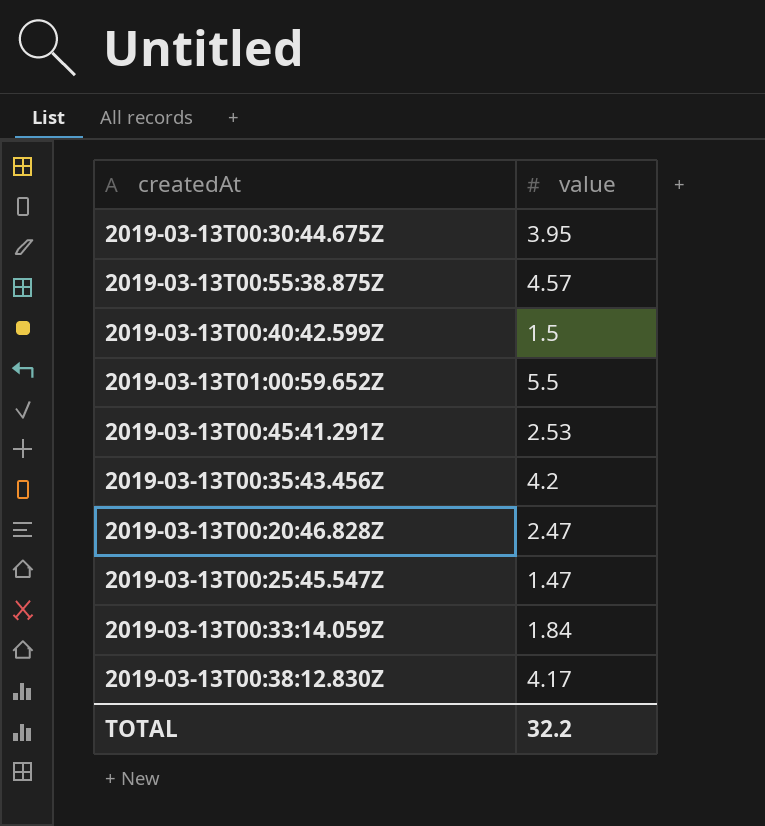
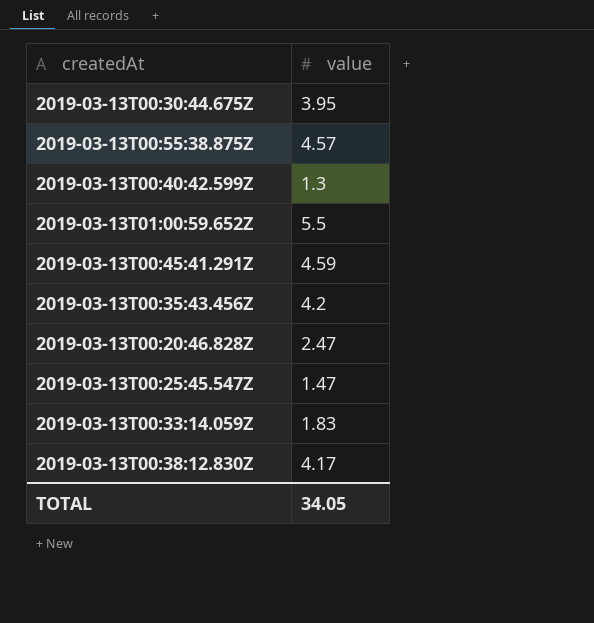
2019-03-13T00:40:42.599Z | value: 1.5 -> 1.3
2019-03-13T00:45:41.291Z | value: 2.53 -> 4.59
2019-03-13T00:33:14.059Z | value: 1.84 -> 1.83
TOTAL | value: 32.2 -> 34.05

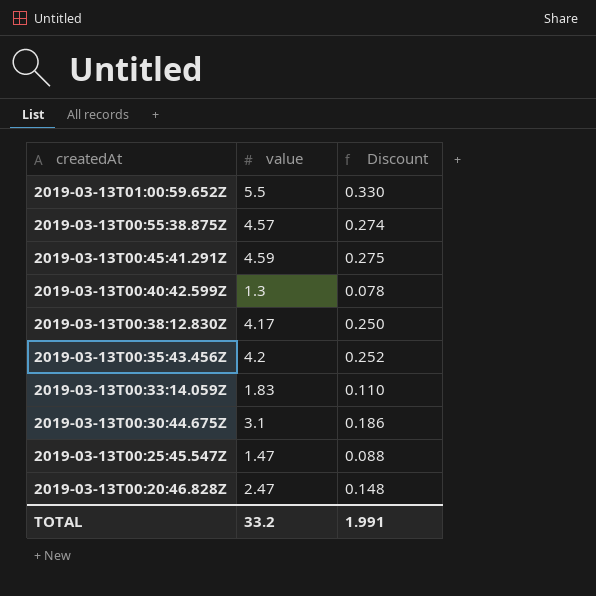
row order: none -> createdAt descending
column Discount | formula: none -> [value] * 0.06
2019-03-13T00:30:44.675Z | value: 3.95 -> 3.1
TOTAL | value: 34.05 -> 33.2

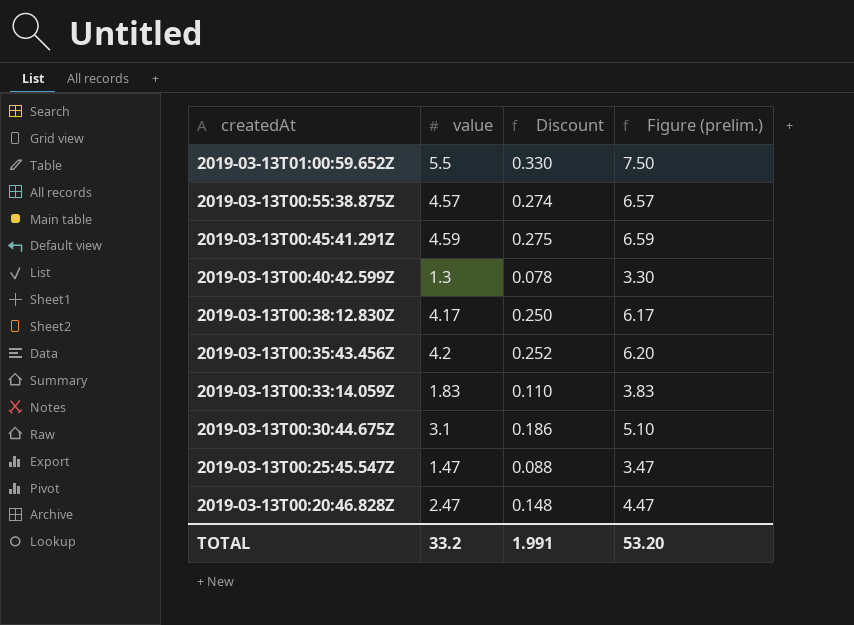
column Figure (prelim.) | formula: none -> [value] + 2

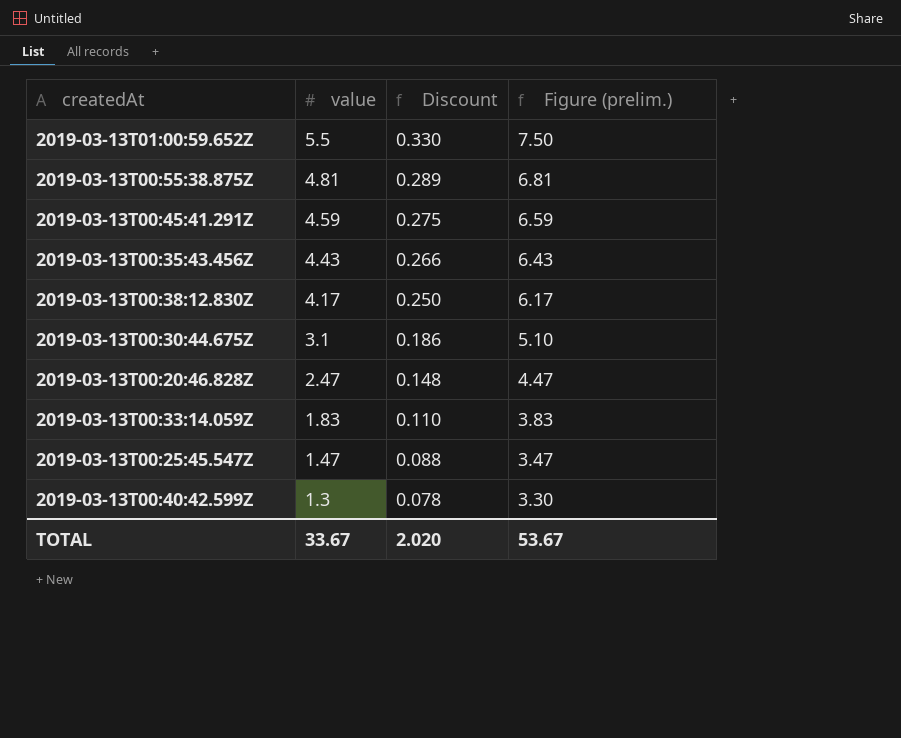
row order: createdAt descending -> value descending
2019-03-13T00:55:38.875Z | value: 4.57 -> 4.81
2019-03-13T00:55:38.875Z | Discount: 0.274 -> 0.289
2019-03-13T00:55:38.875Z | Figure (prelim.): 6.57 -> 6.81
2019-03-13T00:35:43.456Z | value: 4.2 -> 4.43
2019-03-13T00:35:43.456Z | Discount: 0.252 -> 0.266
2019-03-13T00:35:43.456Z | Figure (prelim.): 6.20 -> 6.43
TOTAL | value: 33.2 -> 33.67
TOTAL | Discount: 1.991 -> 2.020
TOTAL | Figure (prelim.): 53.20 -> 53.67

